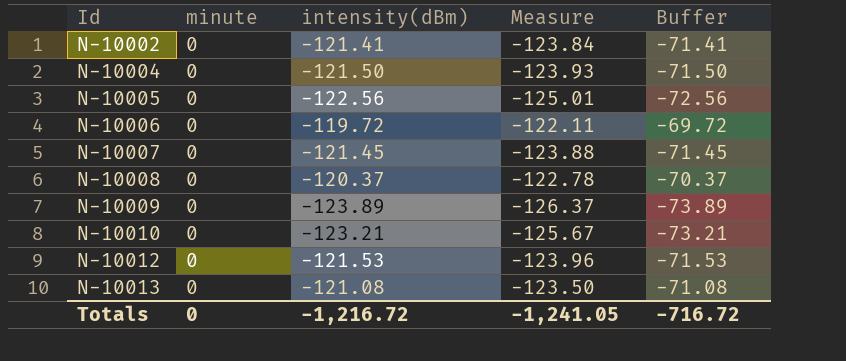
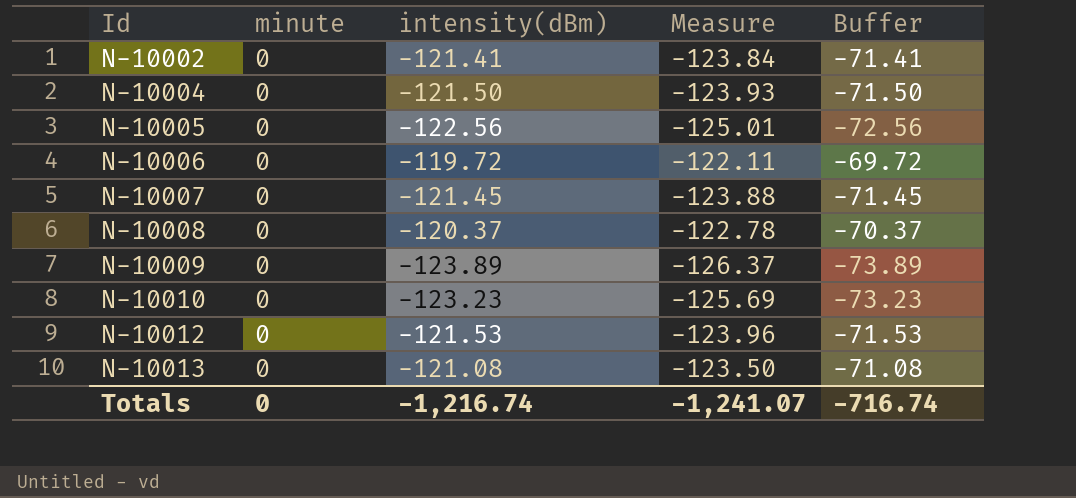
N-10010 | intensity(dBm): -123.21 -> -123.23
N-10010 | Measure: -125.67 -> -125.69
N-10010 | Buffer: -73.21 -> -73.23
Totals | intensity(dBm): -1,216.72 -> -1,216.74
Totals | Measure: -1,241.05 -> -1,241.07
Totals | Buffer: -716.72 -> -716.74

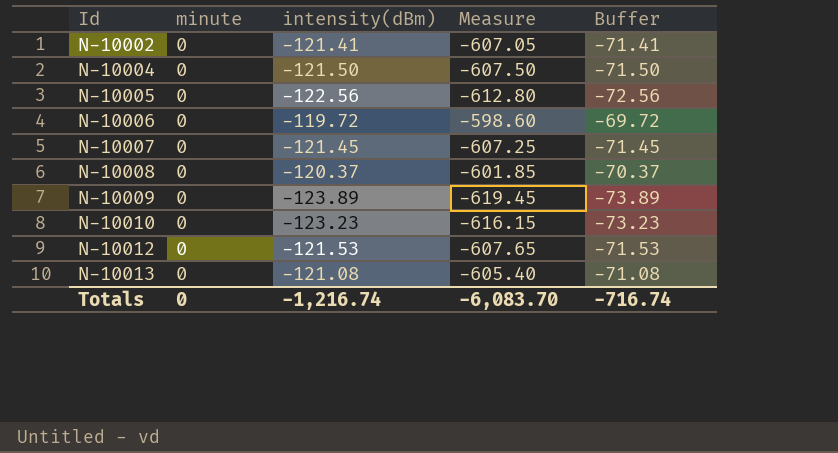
column Measure | formula: [intensity(dBm)] * 1.02 -> [intensity(dBm)] * 5
Totals | Measure: -1,241.07 -> -6,083.70

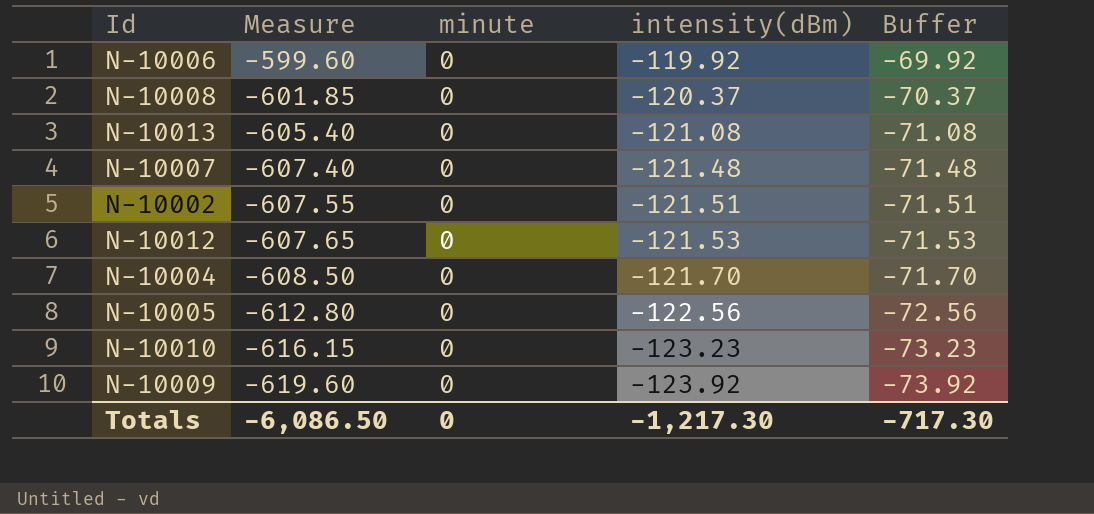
row order: Id ascending -> Measure descending
column Measure | position: 4 -> 2
N-10006 | Measure: -598.60 -> -599.60
N-10006 | intensity(dBm): -119.72 -> -119.92
N-10006 | Buffer: -69.72 -> -69.92
N-10007 | Measure: -607.25 -> -607.40
N-10007 | intensity(dBm): -121.45 -> -121.48
N-10007 | Buffer: -71.45 -> -71.48
N-10002 | Measure: -607.05 -> -607.55
N-10002 | intensity(dBm): -121.41 -> -121.51
N-10002 | Buffer: -71.41 -> -71.51
N-10004 | Measure: -607.50 -> -608.50
N-10004 | intensity(dBm): -121.50 -> -121.70
N-10004 | Buffer: -71.50 -> -71.70
N-10009 | Measure: -619.45 -> -619.60
N-10009 | intensity(dBm): -123.89 -> -123.92
N-10009 | Buffer: -73.89 -> -73.92
Totals | Measure: -6,083.70 -> -6,086.50
Totals | intensity(dBm): -1,216.74 -> -1,217.30
Totals | Buffer: -716.74 -> -717.30

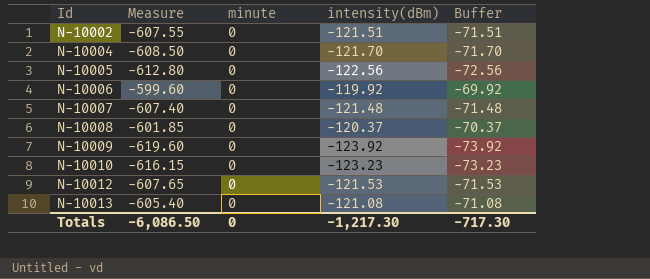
row order: Measure descending -> Id ascending

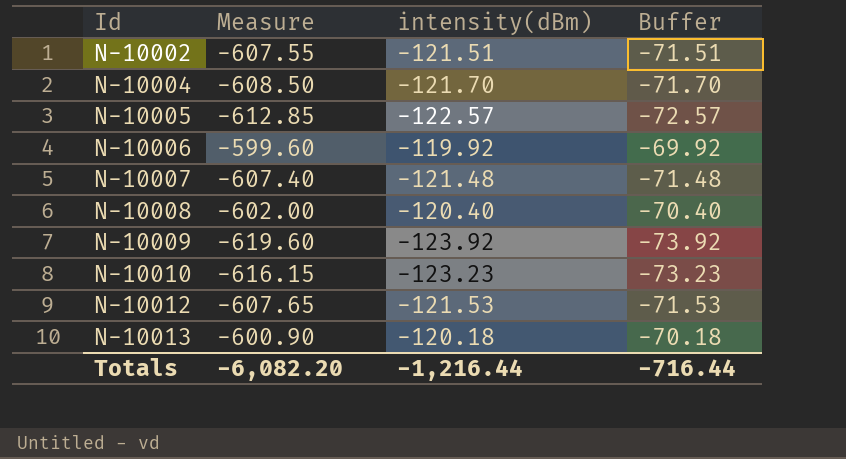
column minute | position: 3 -> none
N-10005 | Measure: -612.80 -> -612.85
N-10005 | intensity(dBm): -122.56 -> -122.57
N-10005 | Buffer: -72.56 -> -72.57
N-10008 | Measure: -601.85 -> -602.00
N-10008 | intensity(dBm): -120.37 -> -120.40
N-10008 | Buffer: -70.37 -> -70.40
N-10013 | Measure: -605.40 -> -600.90
N-10013 | intensity(dBm): -121.08 -> -120.18
N-10013 | Buffer: -71.08 -> -70.18
Totals | Measure: -6,086.50 -> -6,082.20
Totals | intensity(dBm): -1,217.30 -> -1,216.44
Totals | Buffer: -717.30 -> -716.44

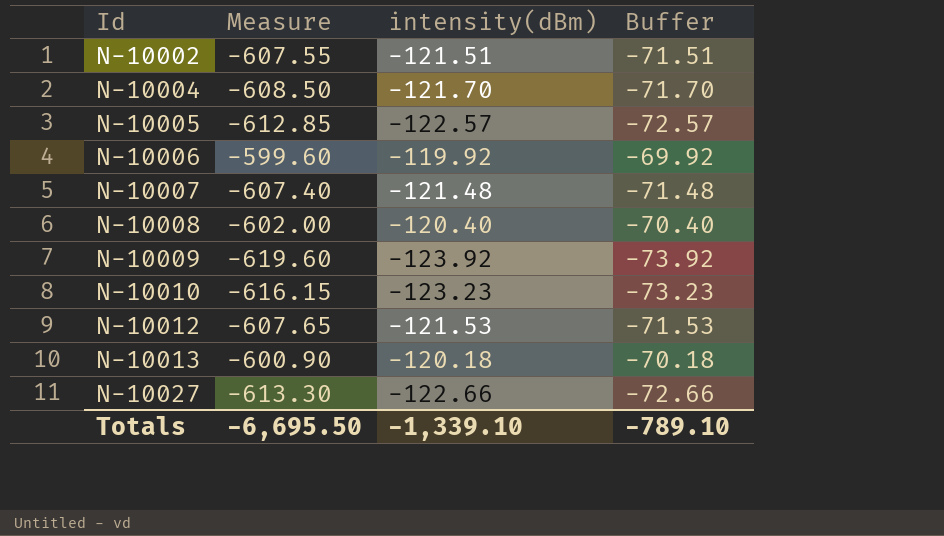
row N-10027: none -> -613.30 | -122.66 | -72.66
Totals | Measure: -6,082.20 -> -6,695.50
Totals | intensity(dBm): -1,216.44 -> -1,339.10
Totals | Buffer: -716.44 -> -789.10

